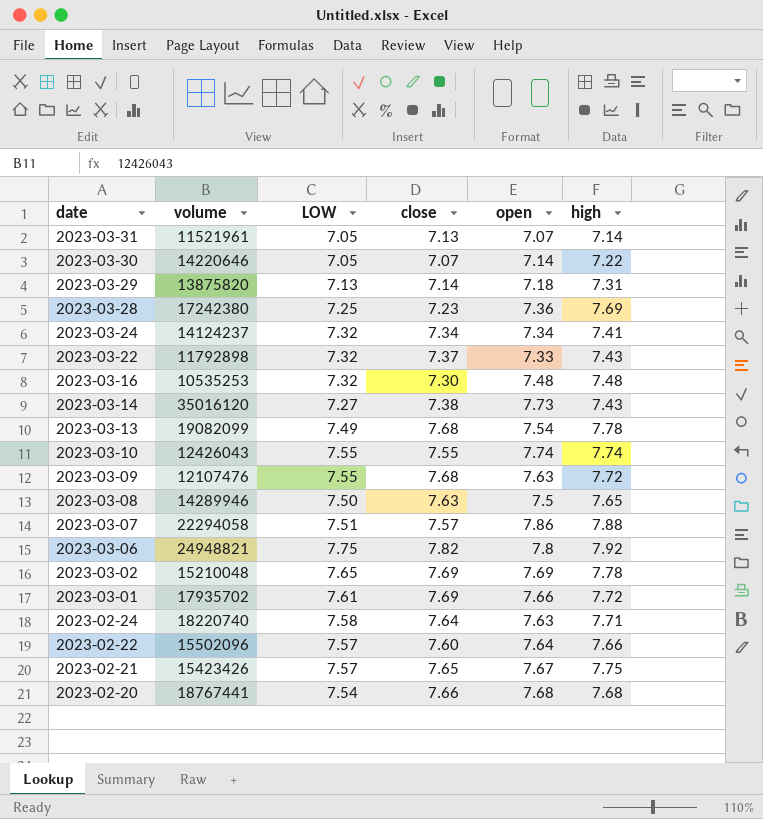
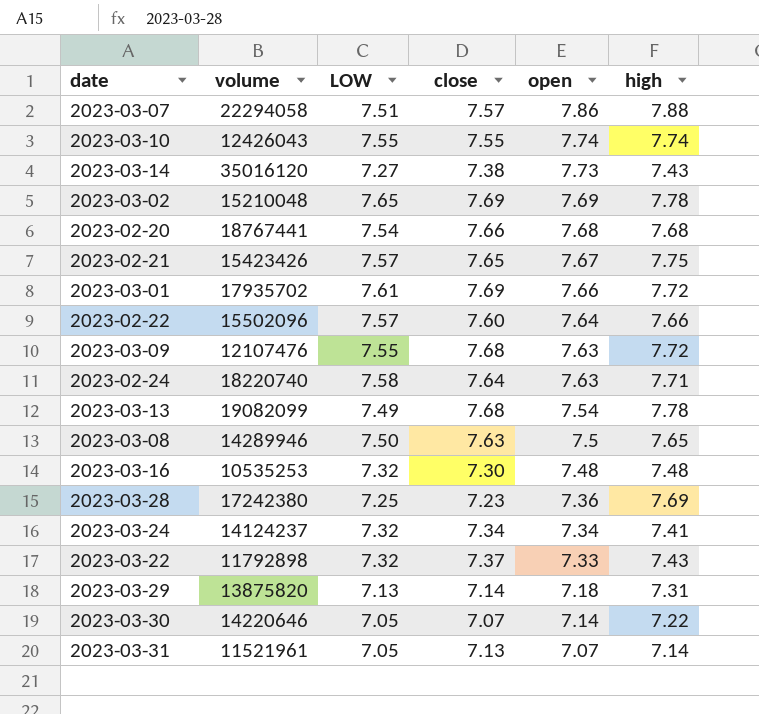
row order: date descending -> open descending
row 2023-03-06: 24948821 | 7.75 | 7.82 | 7.8 | 7.92 -> none

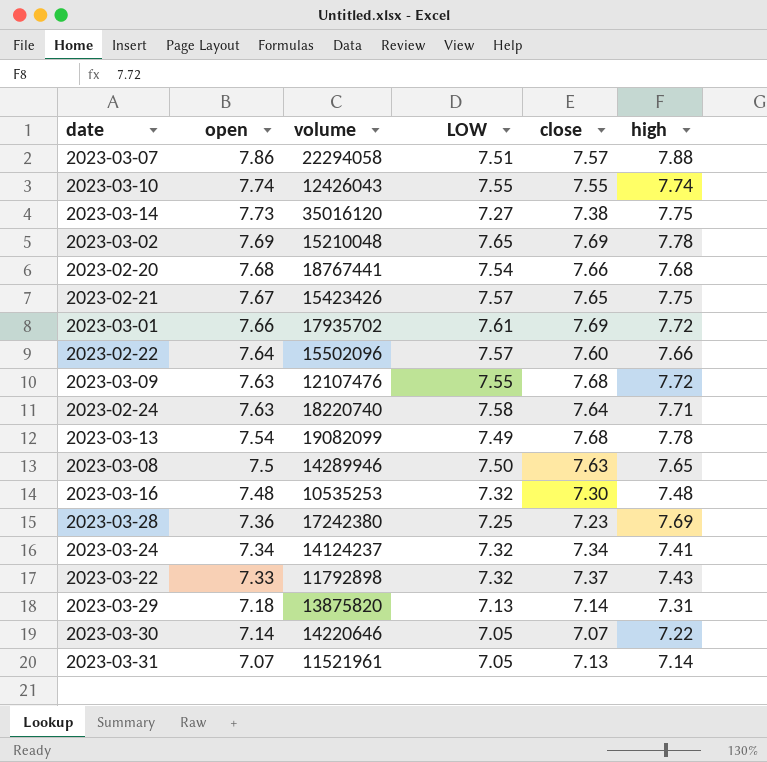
column open | position: 5 -> 2
2023-03-14 | high: 7.43 -> 7.75

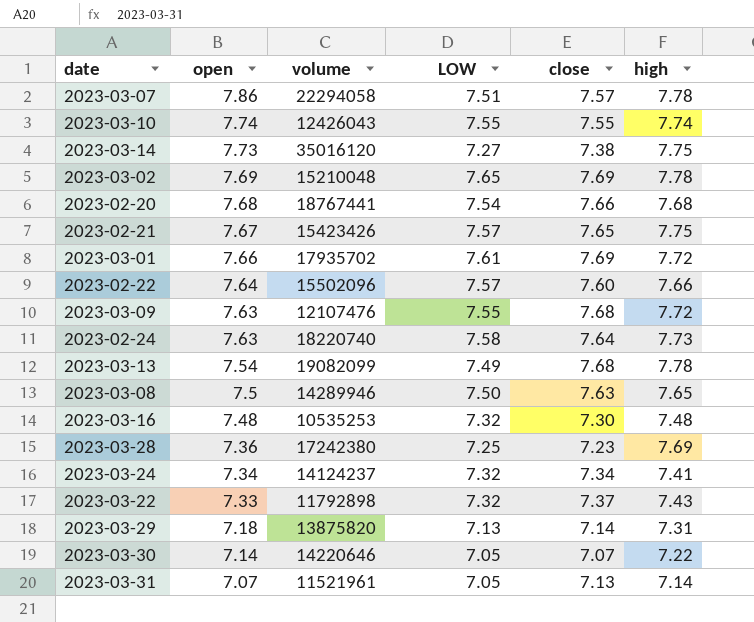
2023-03-07 | high: 7.88 -> 7.78
2023-02-24 | high: 7.71 -> 7.73

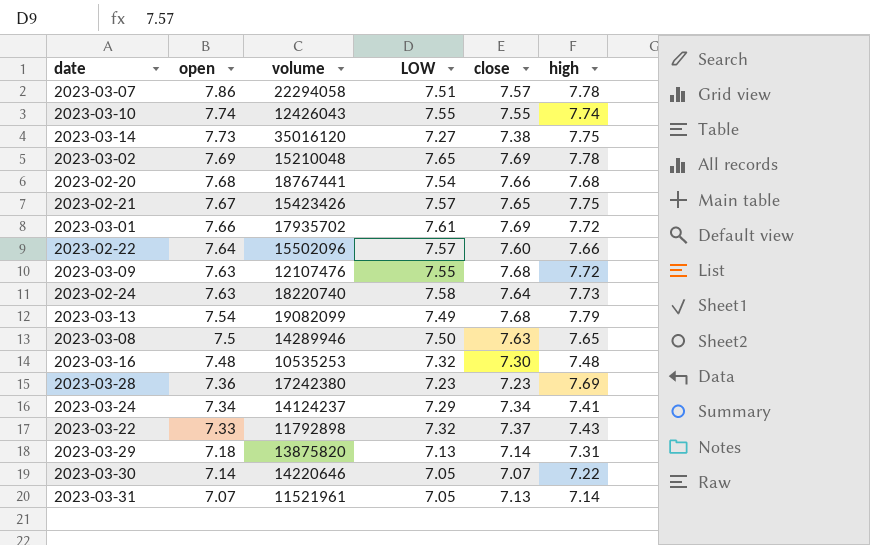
2023-03-13 | high: 7.78 -> 7.79
2023-03-28 | LOW: 7.25 -> 7.23
2023-03-24 | LOW: 7.32 -> 7.29

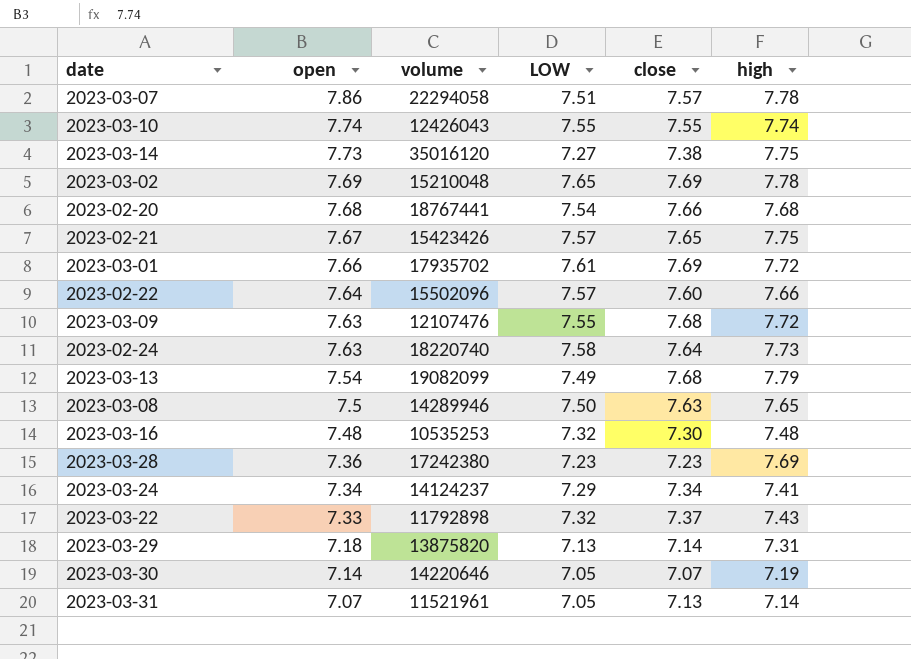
2023-03-30 | high: 7.22 -> 7.19

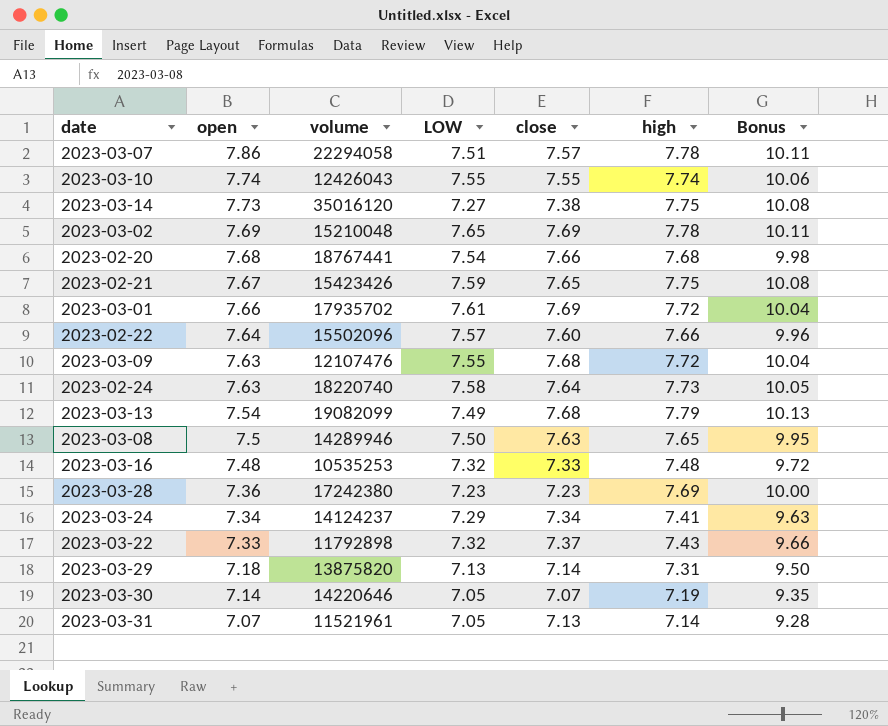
column Bonus | formula: none -> [high] * 1.3
2023-02-21 | LOW: 7.57 -> 7.59
2023-03-16 | close: 7.30 -> 7.33

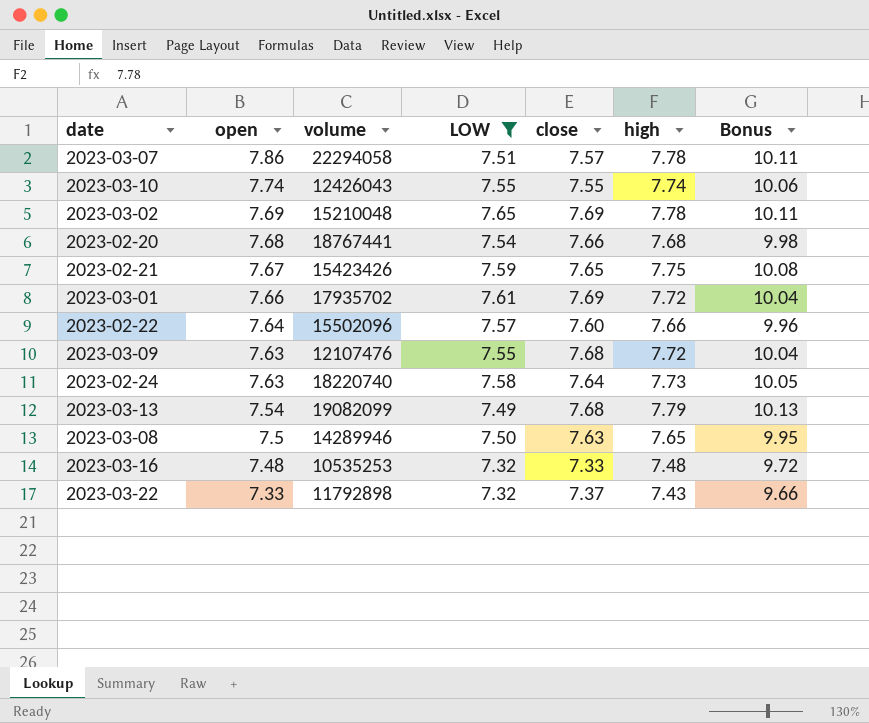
filter: none -> LOW >= 7.32

